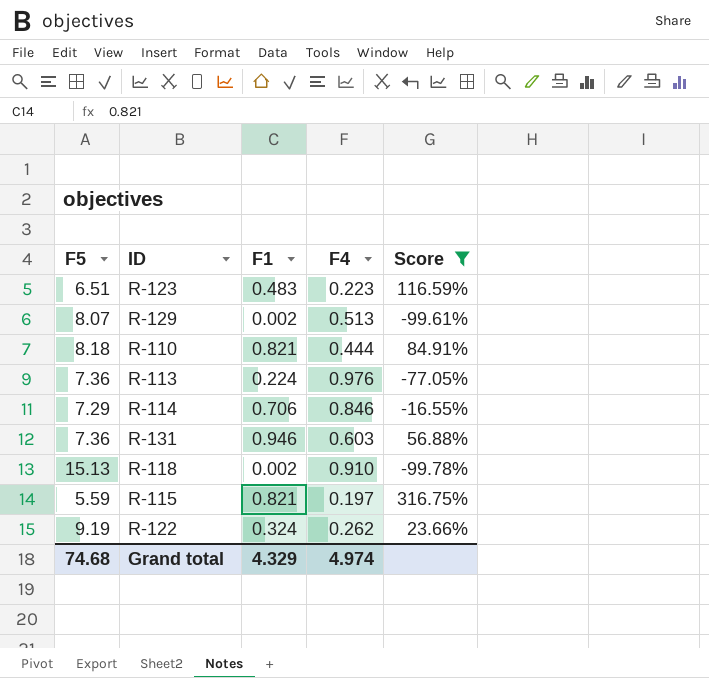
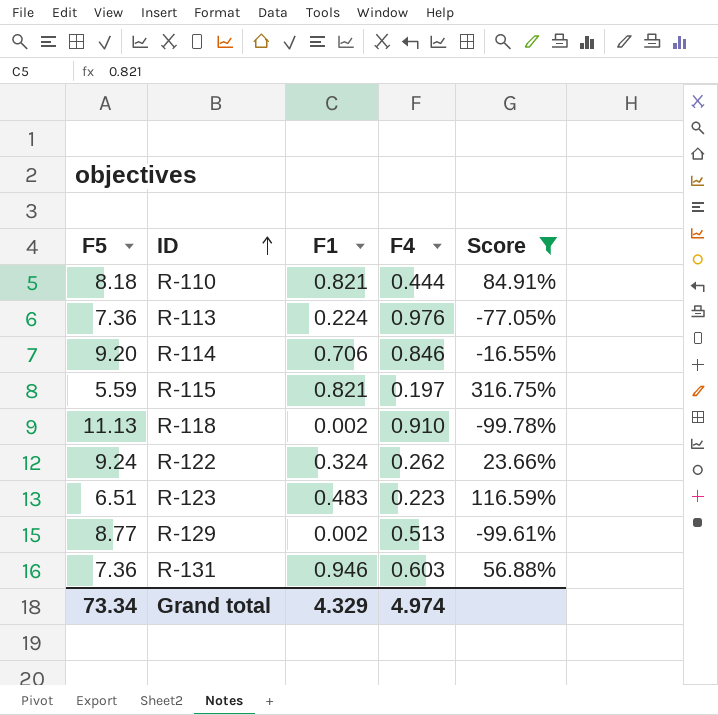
row order: none -> ID ascending
R-114 | F5: 7.29 -> 9.20
R-118 | F5: 15.13 -> 11.13
R-122 | F5: 9.19 -> 9.24
R-129 | F5: 8.07 -> 8.77
Grand total | F5: 74.68 -> 73.34

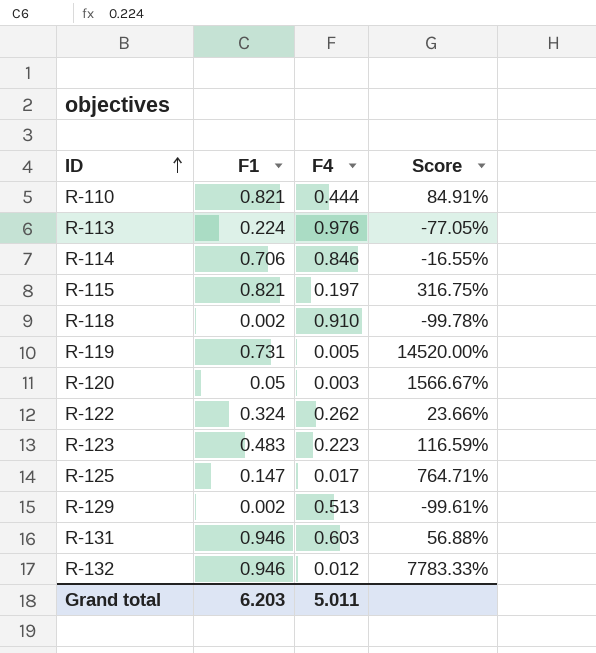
filter: Score <= 316.75% -> none
column F5 | position: 1 -> none
Grand total | F1: 4.329 -> 6.203
Grand total | F4: 4.974 -> 5.011

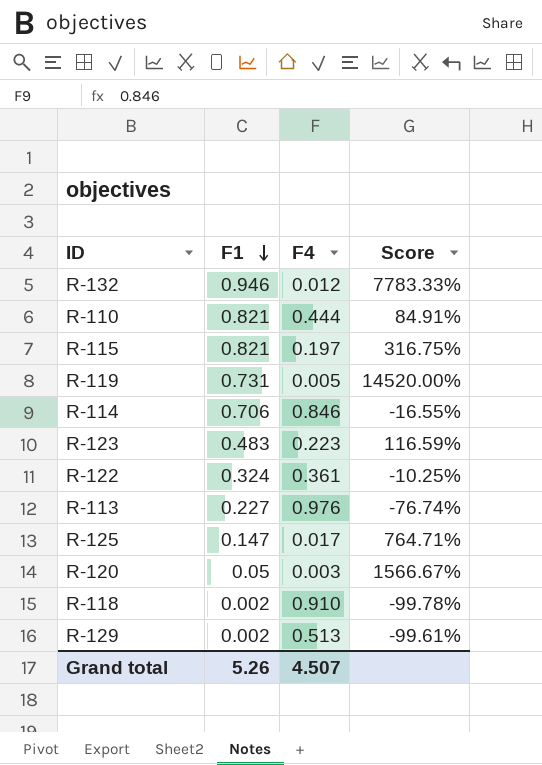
row order: ID ascending -> F1 descending
row R-131: 0.946 | 0.603 | 56.88% -> none
R-122 | F4: 0.262 -> 0.361
R-122 | Score: 23.66% -> -10.25%
R-113 | F1: 0.224 -> 0.227
R-113 | Score: -77.05% -> -76.74%
Grand total | F1: 6.203 -> 5.26
Grand total | F4: 5.011 -> 4.507

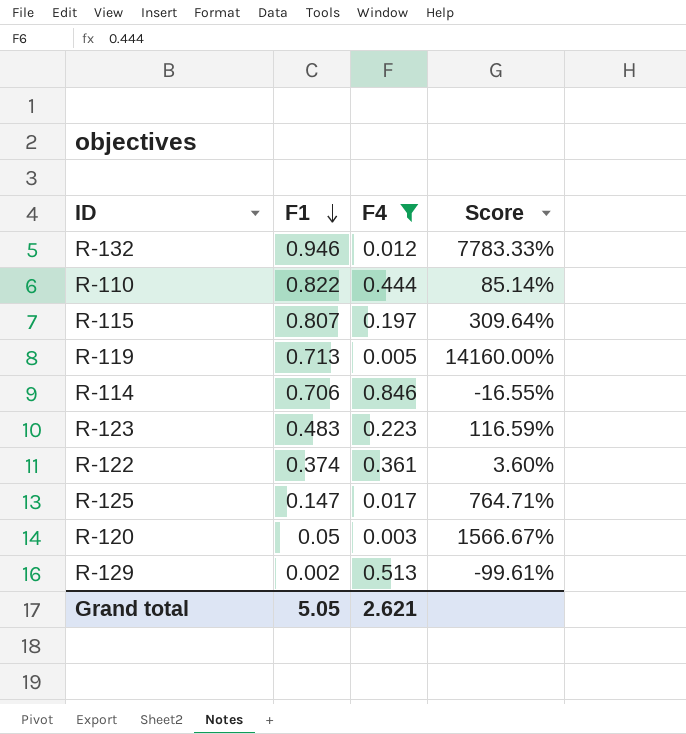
filter: none -> F4 <= 0.846
R-110 | F1: 0.821 -> 0.822
R-110 | Score: 84.91% -> 85.14%
R-115 | F1: 0.821 -> 0.807
R-115 | Score: 316.75% -> 309.64%
R-119 | F1: 0.731 -> 0.713
R-119 | Score: 14520.00% -> 14160.00%
R-122 | F1: 0.324 -> 0.374
R-122 | Score: -10.25% -> 3.60%
Grand total | F1: 5.26 -> 5.05
Grand total | F4: 4.507 -> 2.621

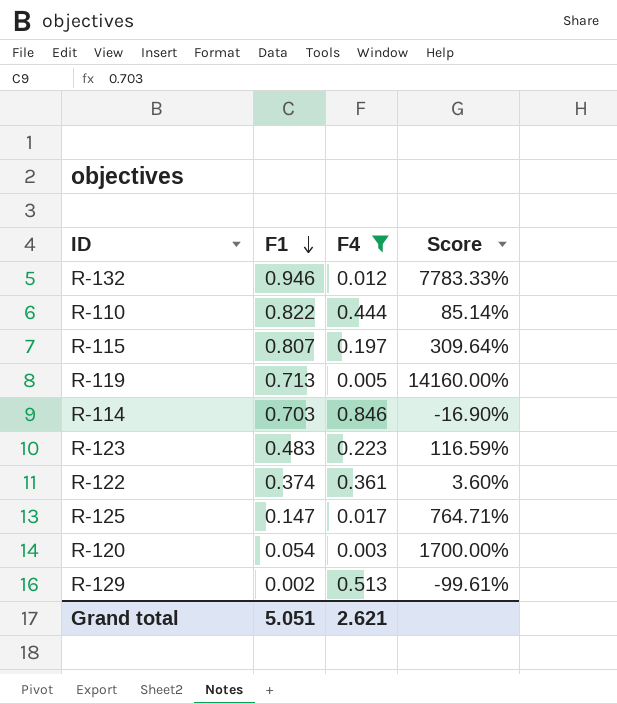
R-114 | F1: 0.706 -> 0.703
R-114 | Score: -16.55% -> -16.90%
R-120 | F1: 0.05 -> 0.054
R-120 | Score: 1566.67% -> 1700.00%
Grand total | F1: 5.05 -> 5.051

